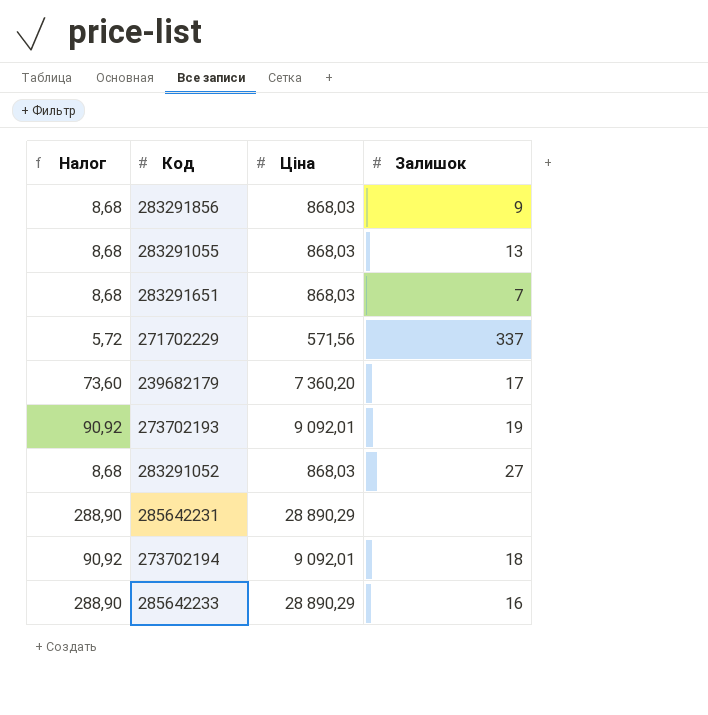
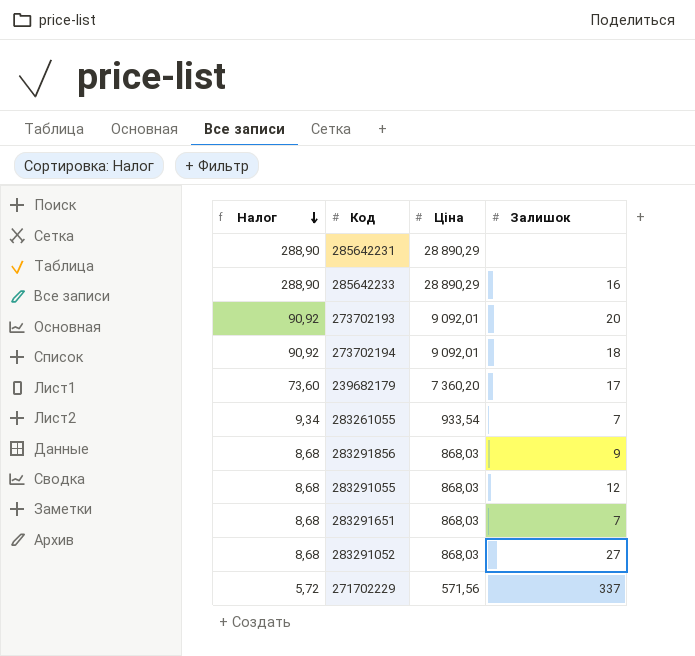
row order: none -> Налог descending
273702193 | Залишок: 19 -> 20
row 283261055: none -> 9,34 | 933,54 | 7
283291055 | Залишок: 13 -> 12

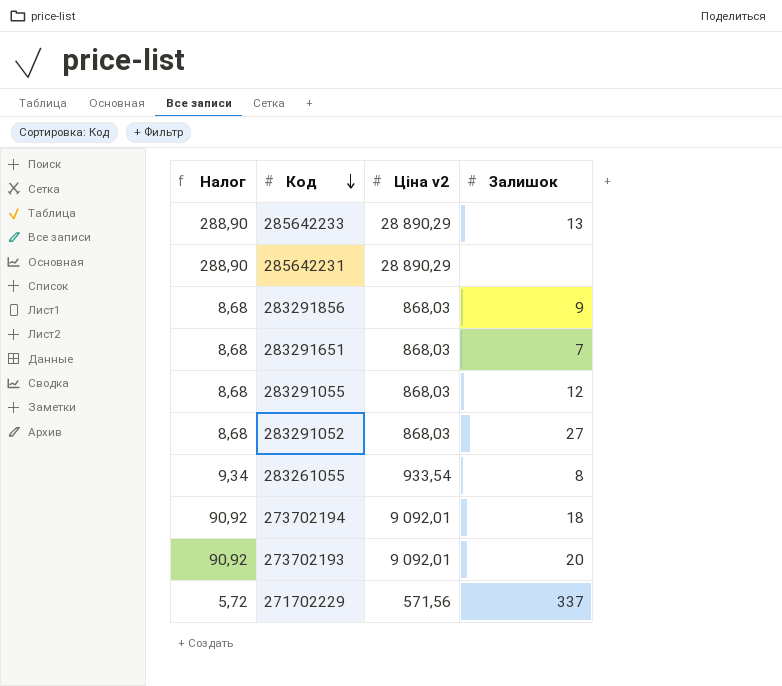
row order: Налог descending -> Код descending
column name: Ціна -> Ціна v2
row 239682179: 73,60 | 7 360,20 | 17 -> none
285642233 | Залишок: 16 -> 13
283261055 | Залишок: 7 -> 8

